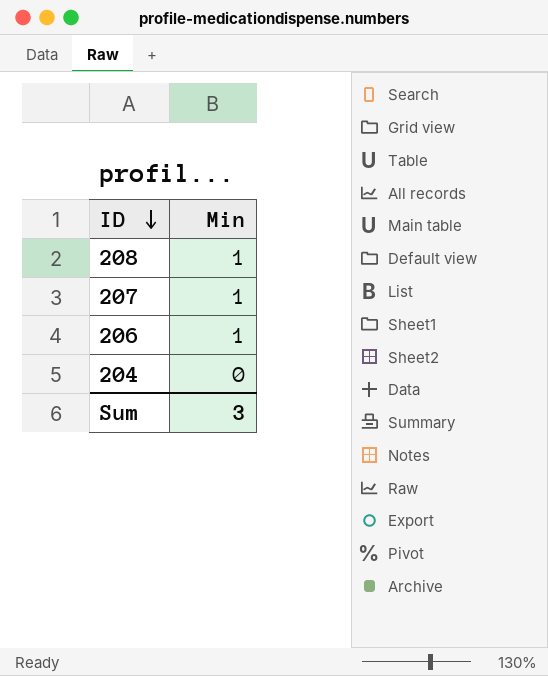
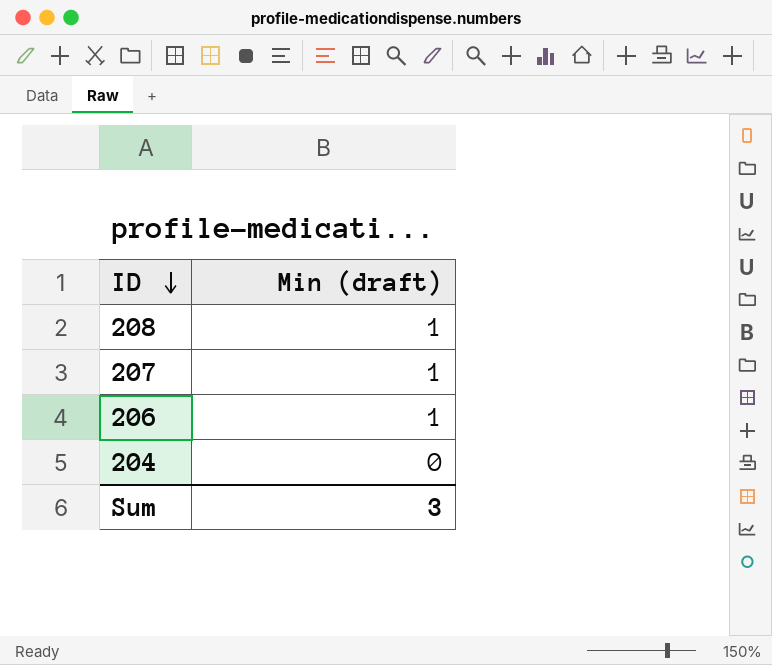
column name: Min -> Min (draft)

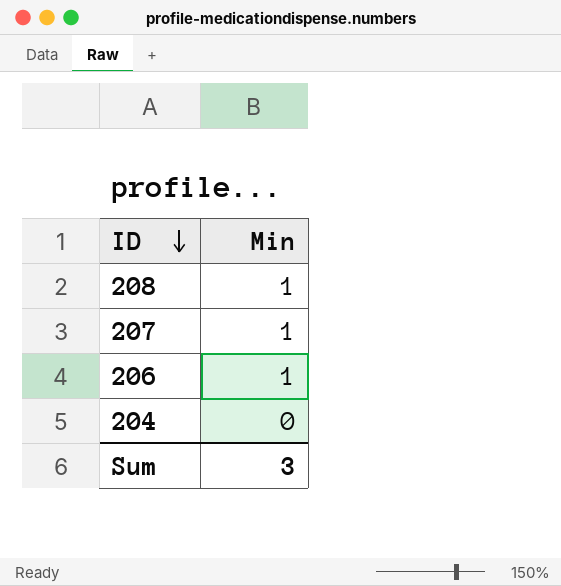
column name: Min (draft) -> Min

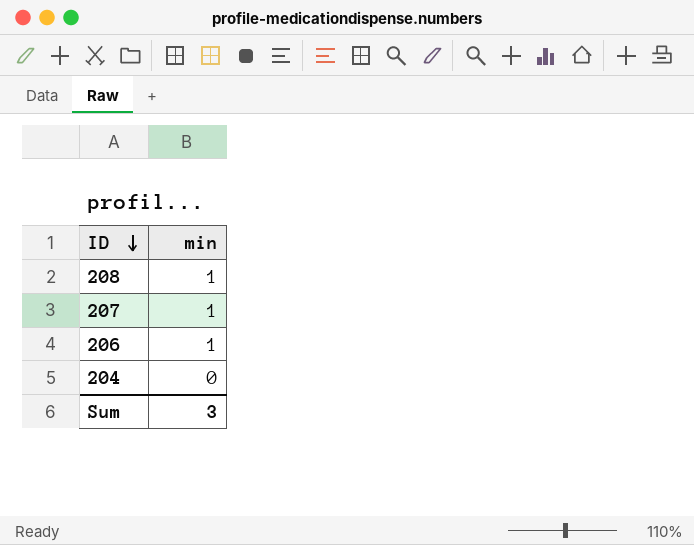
column name: Min -> min

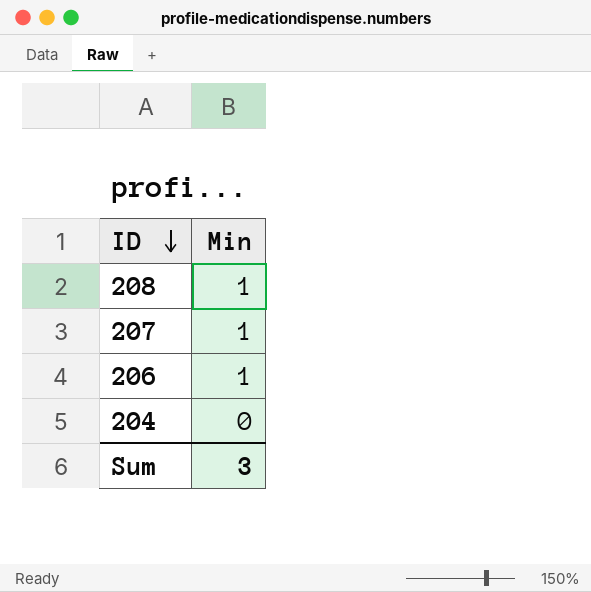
column name: min -> Min

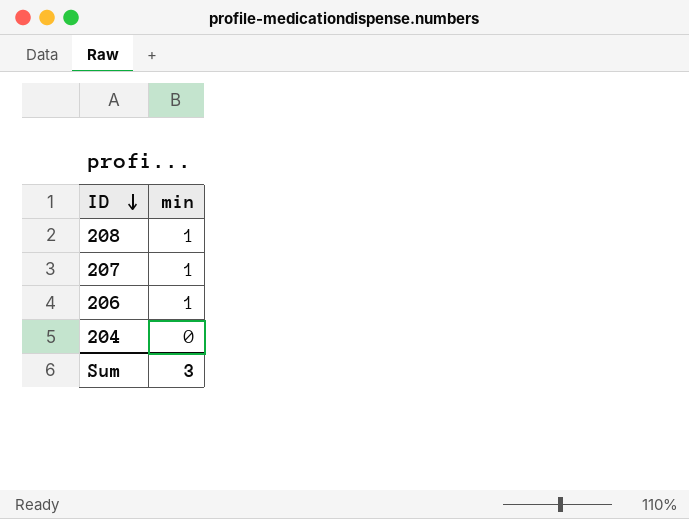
column name: Min -> min

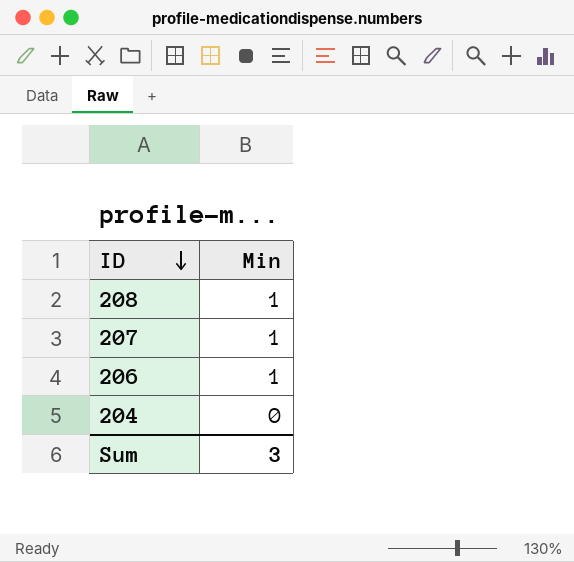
column name: min -> Min

